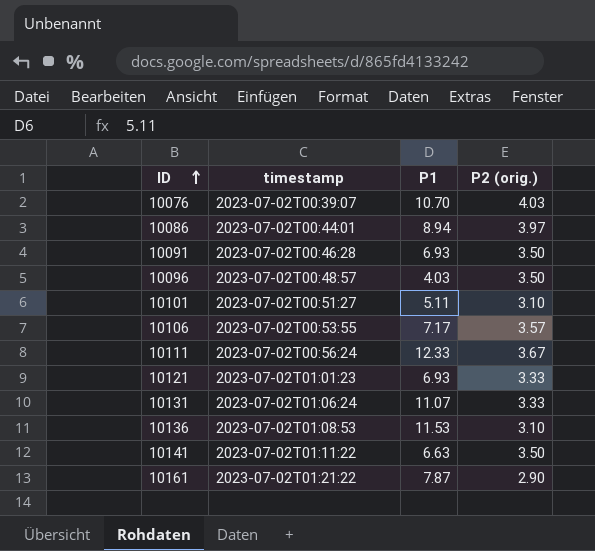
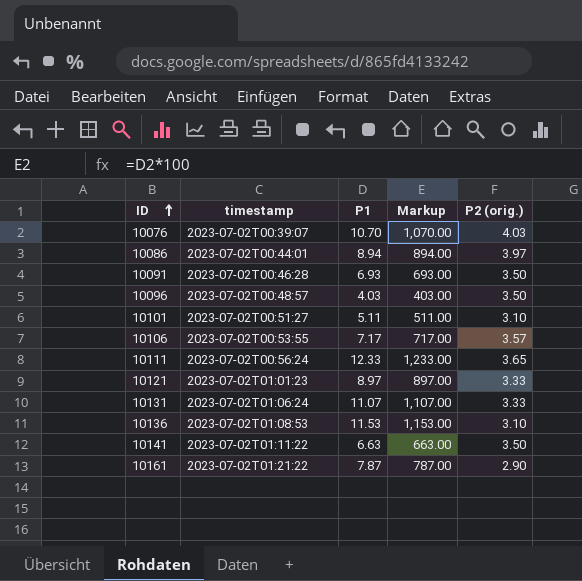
column Markup | formula: none -> [P1] * 100
10111 | P2 (orig.): 3.67 -> 3.65
10121 | P1: 6.93 -> 8.97

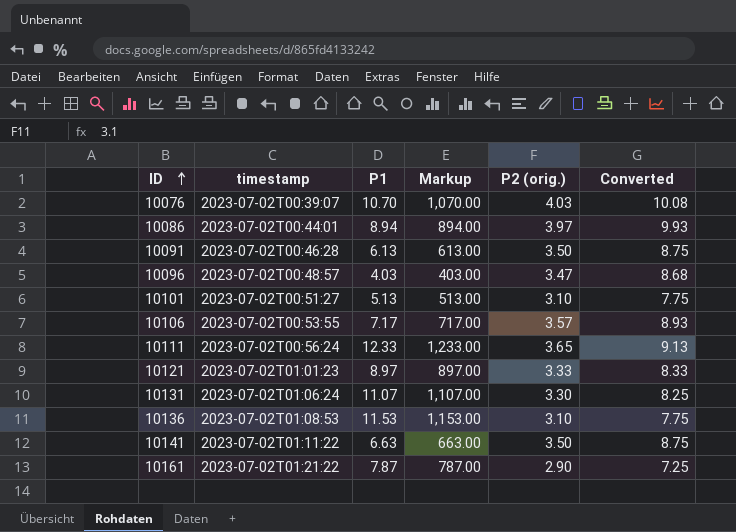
column Converted | formula: none -> [P2 (orig.)] * 2.5
10091 | P1: 6.93 -> 6.13
10091 | Markup: 693.00 -> 613.00
10096 | P2 (orig.): 3.50 -> 3.47
10101 | P1: 5.11 -> 5.13
10101 | Markup: 511.00 -> 513.00
10131 | P2 (orig.): 3.33 -> 3.30

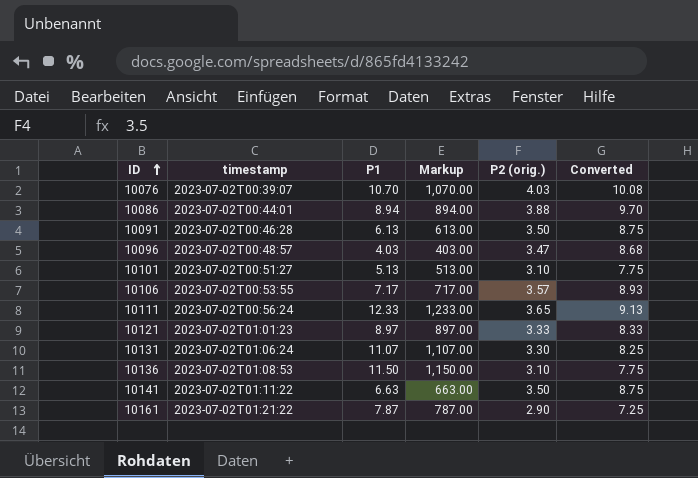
10086 | P2 (orig.): 3.97 -> 3.88
10086 | Converted: 9.93 -> 9.70
10136 | P1: 11.53 -> 11.50
10136 | Markup: 1,153.00 -> 1,150.00

